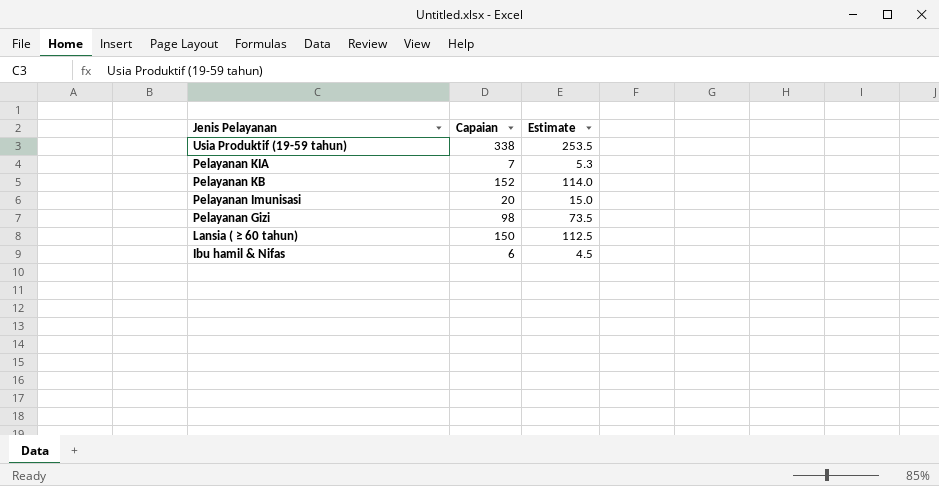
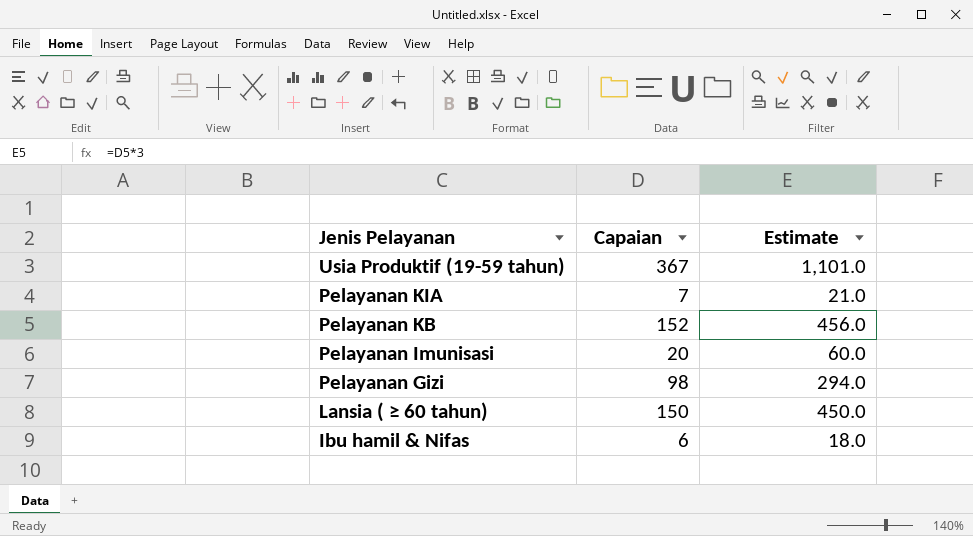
column Estimate | formula: [Capaian] * 0.75 -> [Capaian] * 3
Usia Produktif (19-59 tahun) | Capaian: 338 -> 367

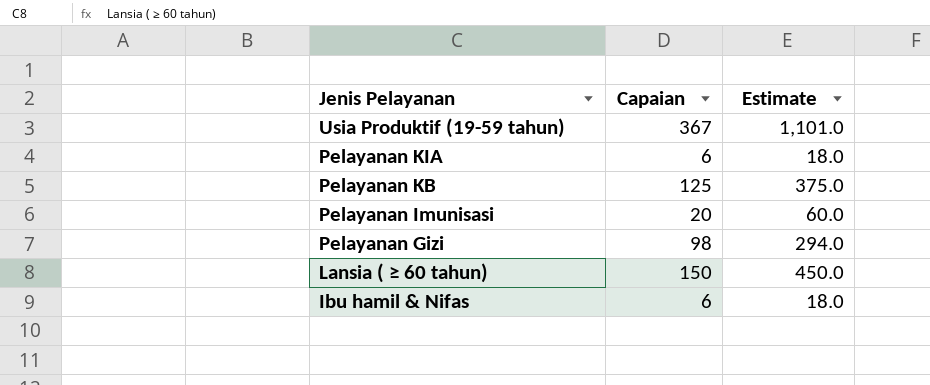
Pelayanan KIA | Capaian: 7 -> 6
Pelayanan KIA | Estimate: 21.0 -> 18.0
Pelayanan KB | Capaian: 152 -> 125
Pelayanan KB | Estimate: 456.0 -> 375.0

